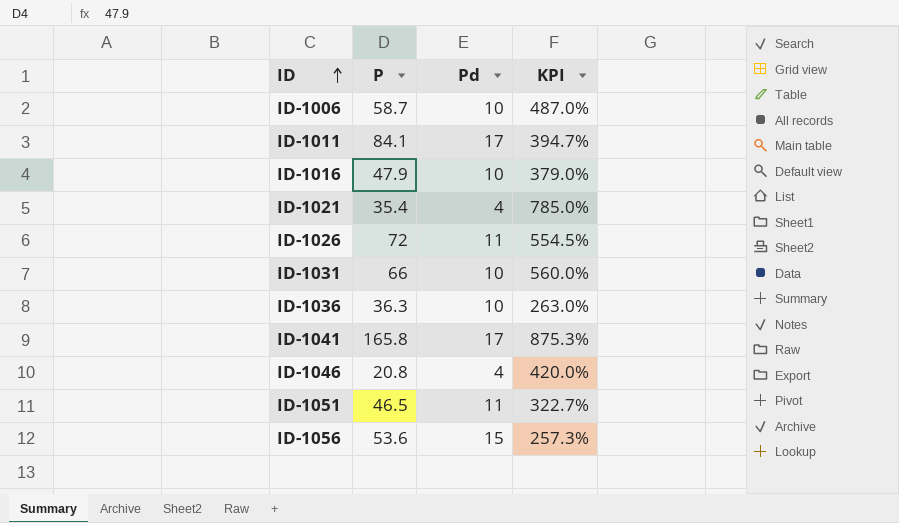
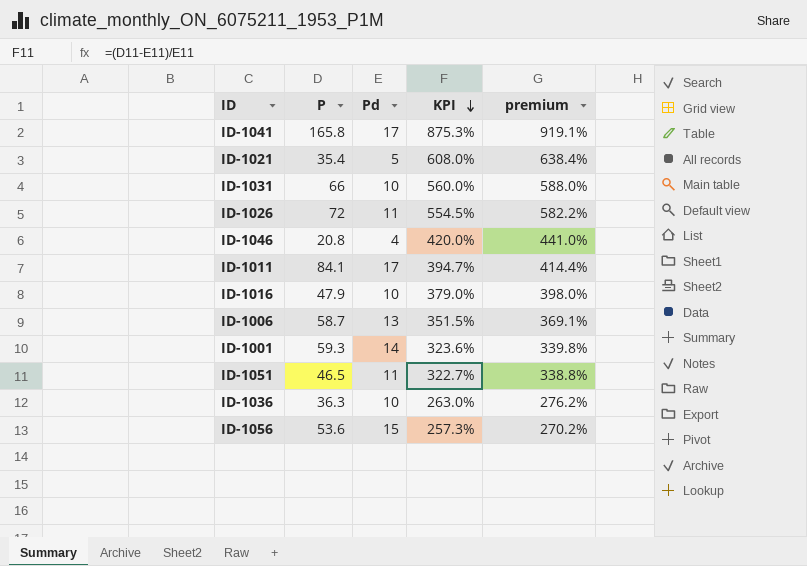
row order: ID ascending -> KPI descending
column premium | formula: none -> [KPI] * 1.05
ID-1021 | Pd: 4 -> 5
ID-1021 | KPI: 785.0% -> 608.0%
ID-1006 | Pd: 10 -> 13
ID-1006 | KPI: 487.0% -> 351.5%
row ID-1001: none -> 59.3 | 14 | 323.6% | 339.8%

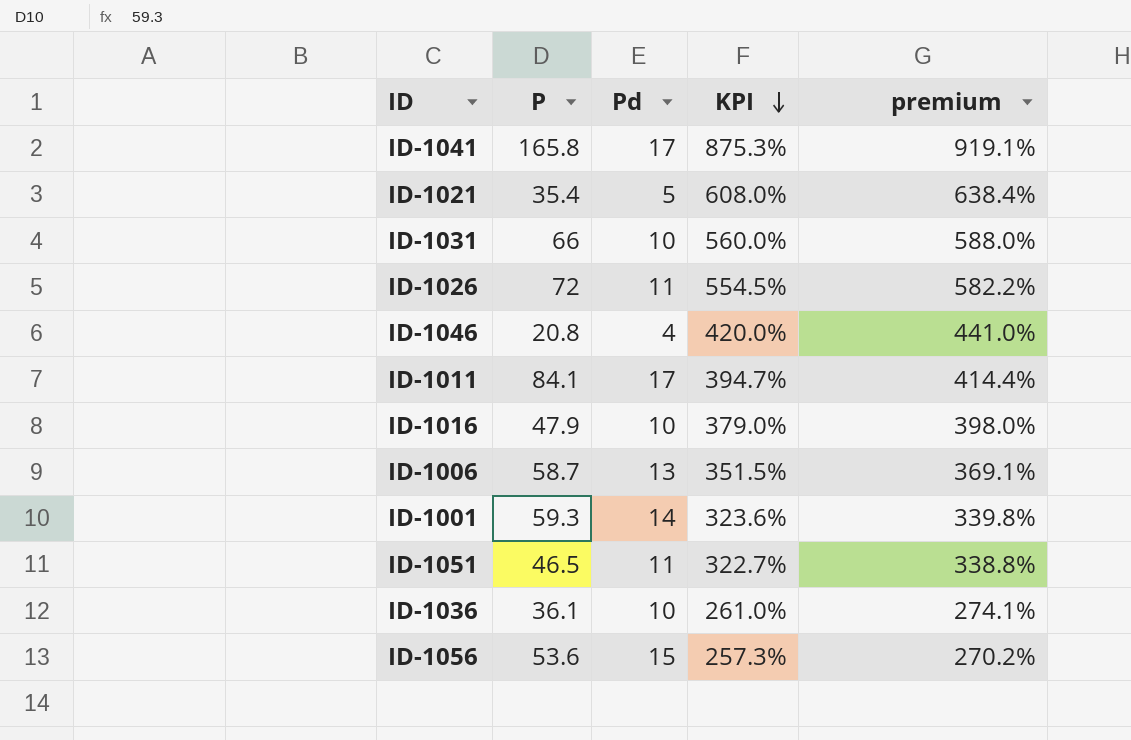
ID-1036 | P: 36.3 -> 36.1
ID-1036 | KPI: 263.0% -> 261.0%
ID-1036 | premium: 276.2% -> 274.1%

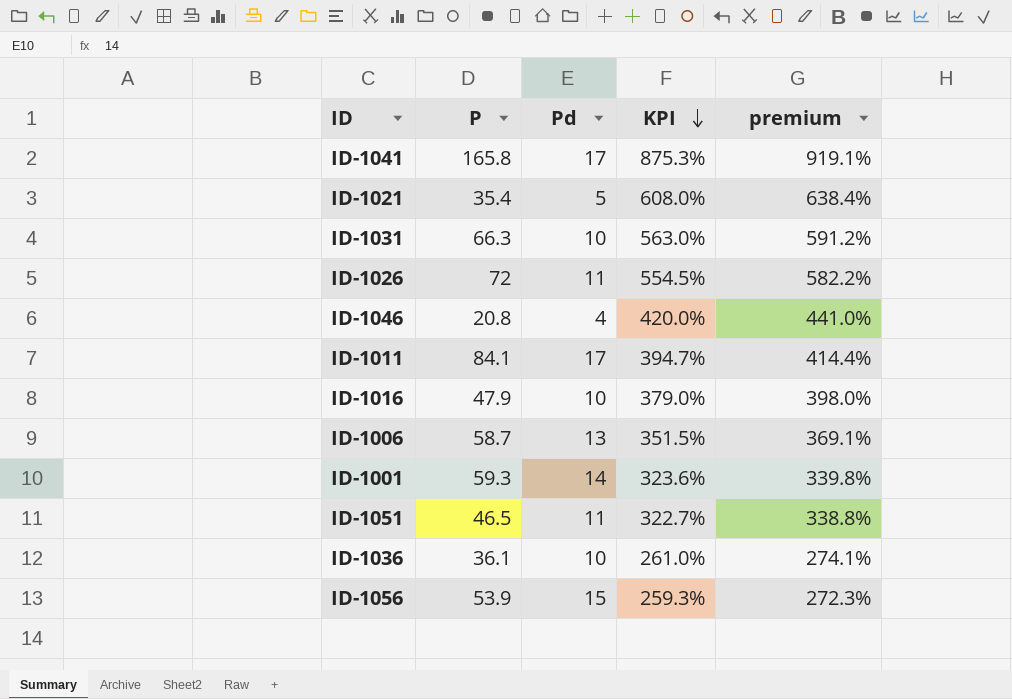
ID-1031 | P: 66 -> 66.3
ID-1031 | KPI: 560.0% -> 563.0%
ID-1031 | premium: 588.0% -> 591.2%
ID-1056 | P: 53.6 -> 53.9
ID-1056 | KPI: 257.3% -> 259.3%
ID-1056 | premium: 270.2% -> 272.3%

